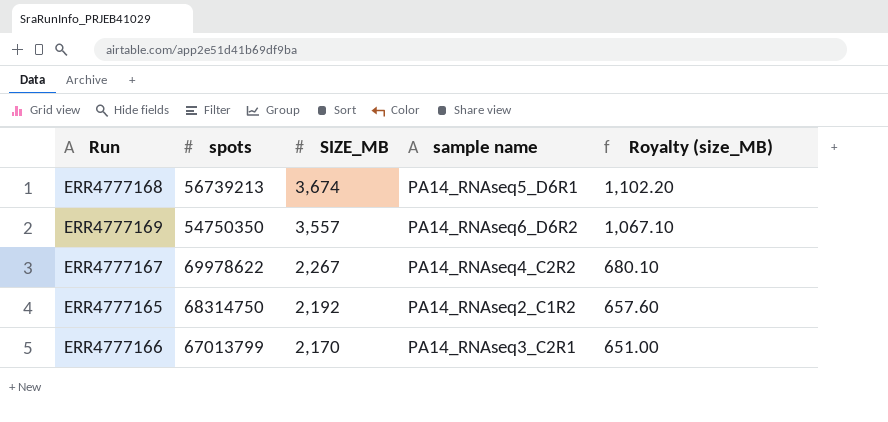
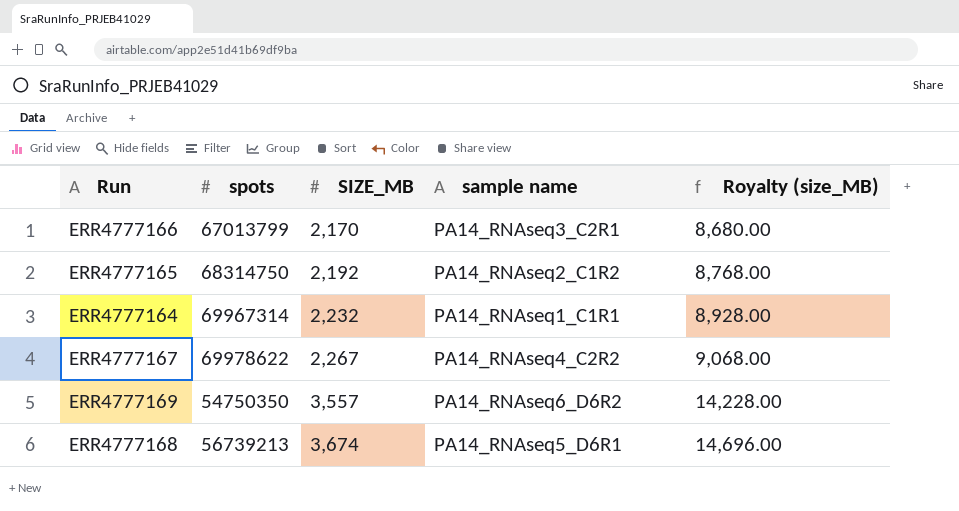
row order: SIZE_MB descending -> SIZE_MB ascending
column Royalty (size_MB) | formula: [SIZE_MB] * 0.3 -> [SIZE_MB] * 4
row ERR4777164: none -> 69967314 | 2,232 | PA14_RNAseq1_C1R1 | 8,928.00

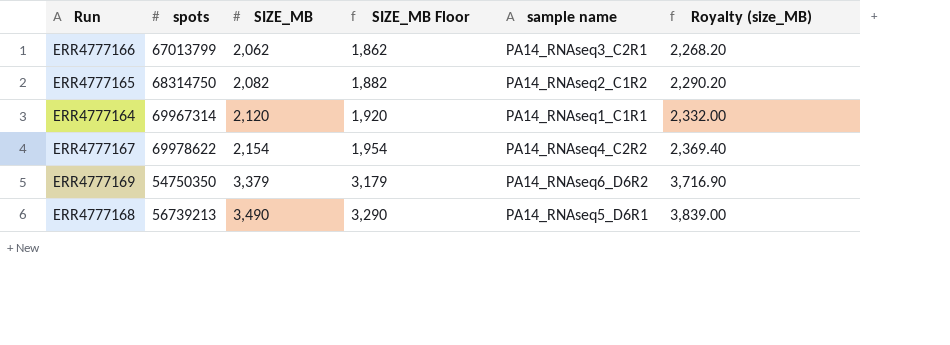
column SIZE_MB Floor | formula: none -> [SIZE_MB] - 200
column Royalty (size_MB) | formula: [SIZE_MB] * 4 -> [SIZE_MB] * 1.1
ERR4777166 | SIZE_MB: 2,170 -> 2,062
ERR4777165 | SIZE_MB: 2,192 -> 2,082
ERR4777164 | SIZE_MB: 2,232 -> 2,120
ERR4777167 | SIZE_MB: 2,267 -> 2,154
ERR4777169 | SIZE_MB: 3,557 -> 3,379
ERR4777168 | SIZE_MB: 3,674 -> 3,490

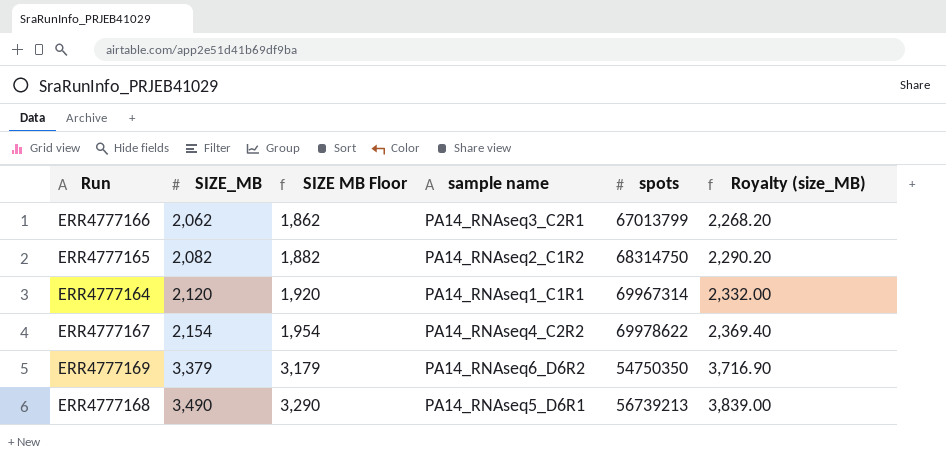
column name: SIZE_MB Floor -> SIZE MB Floor
column spots | position: 2 -> 5

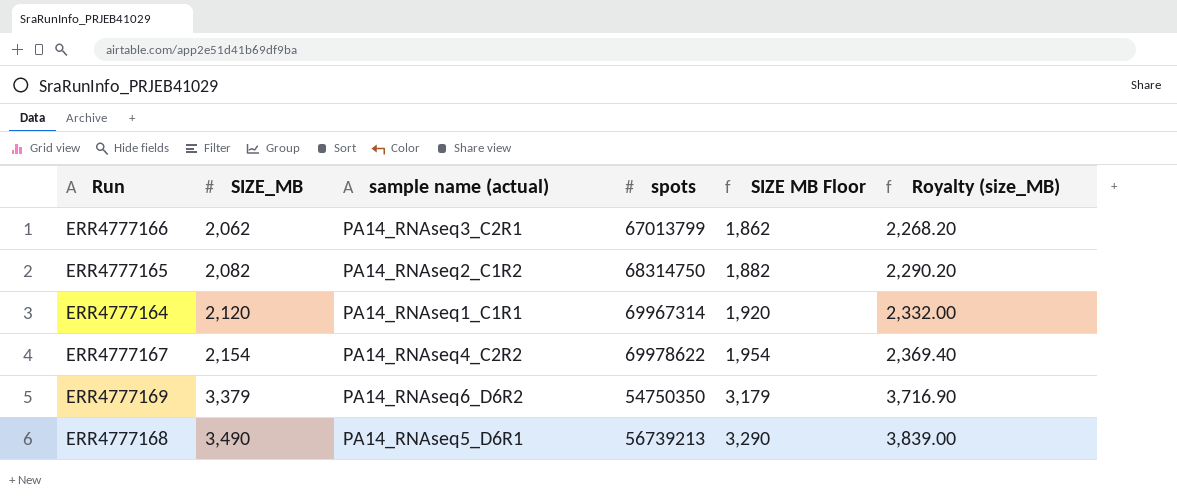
column name: sample name -> sample name (actual)
column SIZE MB Floor | position: 3 -> 5

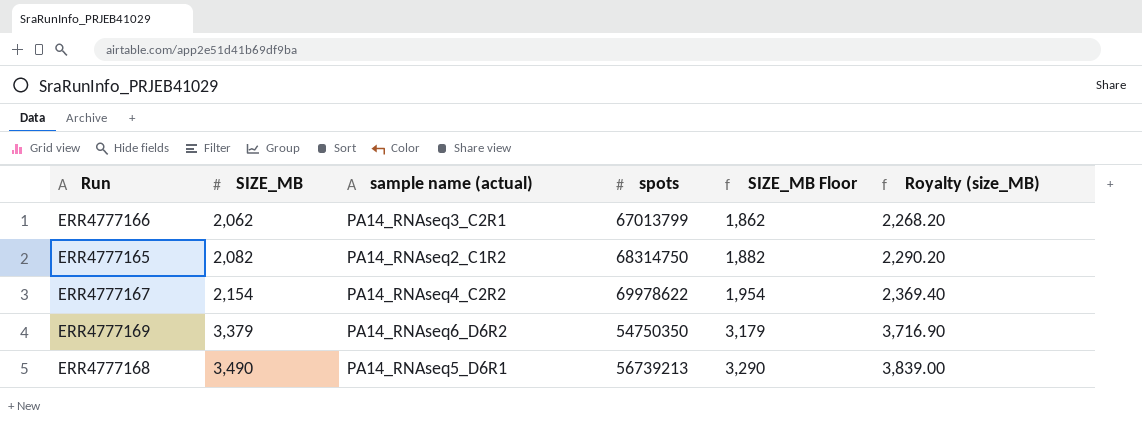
column name: SIZE MB Floor -> SIZE_MB Floor
row ERR4777164: 2,120 | PA14_RNAseq1_C1R1 | 69967314 | 1,920 | 2,332.00 -> none

